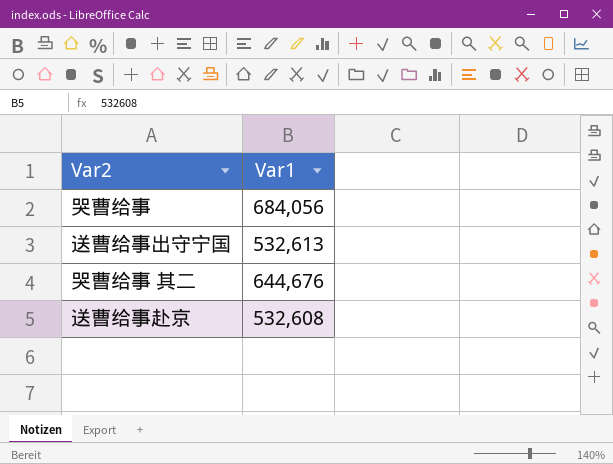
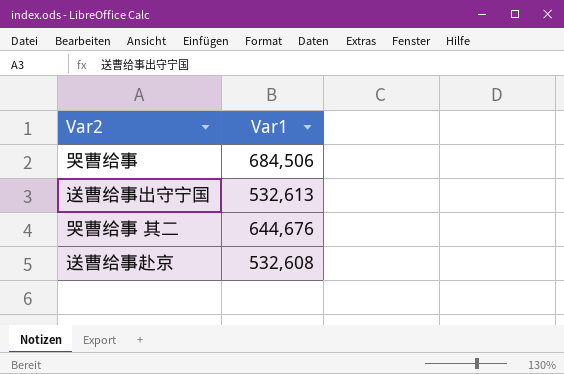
哭曹给事 | Var1: 684,056 -> 684,506

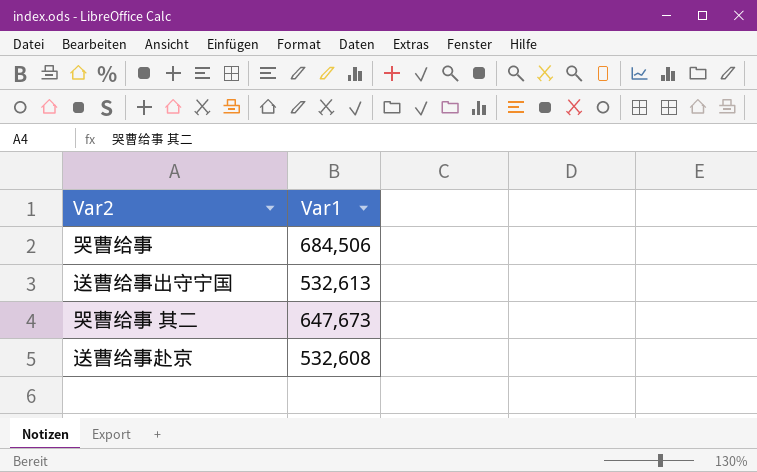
哭曹给事 其二 | Var1: 644,676 -> 647,673

